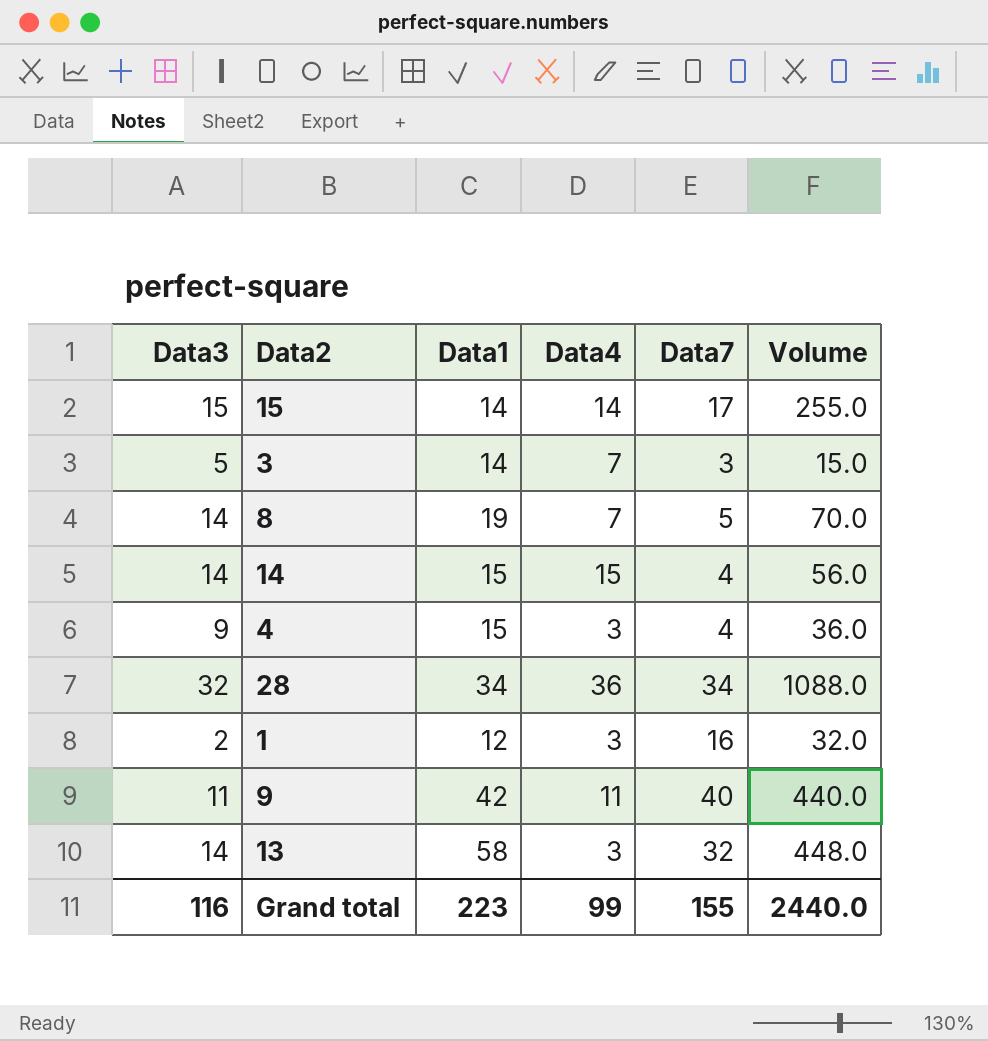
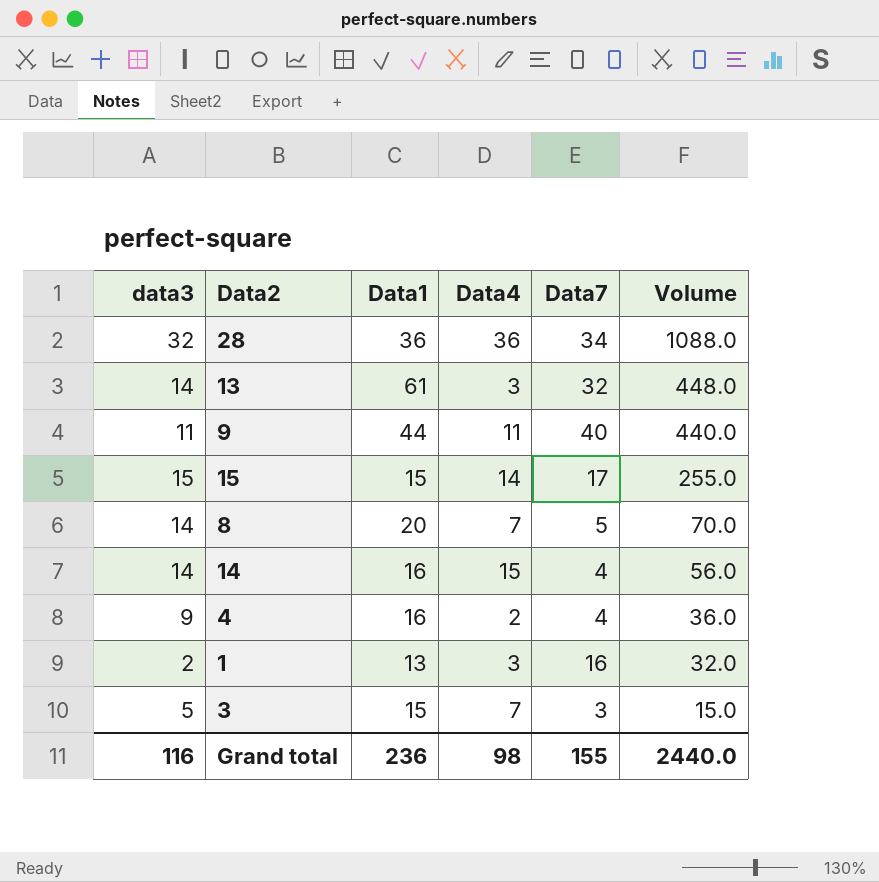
row order: none -> Volume descending
column name: Data3 -> data3
28 | Data1: 34 -> 36
13 | Data1: 58 -> 61
9 | Data1: 42 -> 44
15 | Data1: 14 -> 15
8 | Data1: 19 -> 20
14 | Data1: 15 -> 16
4 | Data1: 15 -> 16
4 | Data4: 3 -> 2
1 | Data1: 12 -> 13
3 | Data1: 14 -> 15
Grand total | Data1: 223 -> 236
Grand total | Data4: 99 -> 98

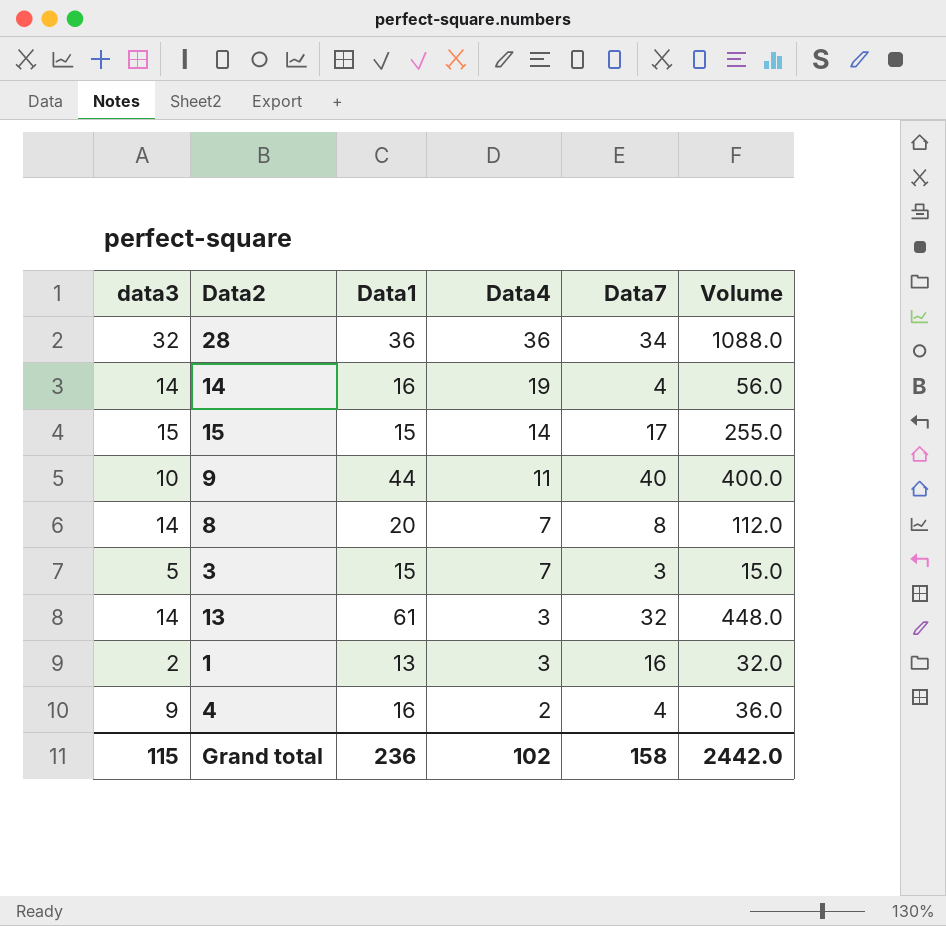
row order: Volume descending -> Data4 descending
14 | Data4: 15 -> 19
9 | data3: 11 -> 10
9 | Volume: 440.0 -> 400.0
8 | Data7: 5 -> 8
8 | Volume: 70.0 -> 112.0
Grand total | data3: 116 -> 115
Grand total | Data4: 98 -> 102
Grand total | Data7: 155 -> 158
Grand total | Volume: 2440.0 -> 2442.0

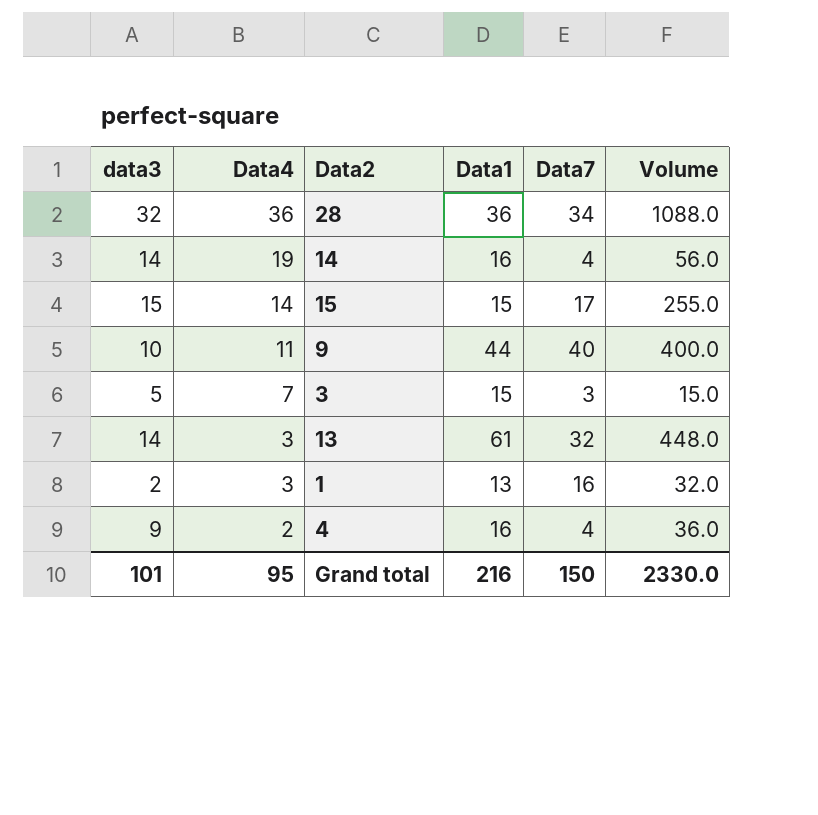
column Data4 | position: 4 -> 2
row 8: 14 | 20 | 7 | 8 | 112.0 -> none
Grand total | data3: 115 -> 101
Grand total | Data4: 102 -> 95
Grand total | Data1: 236 -> 216
Grand total | Data7: 158 -> 150
Grand total | Volume: 2442.0 -> 2330.0

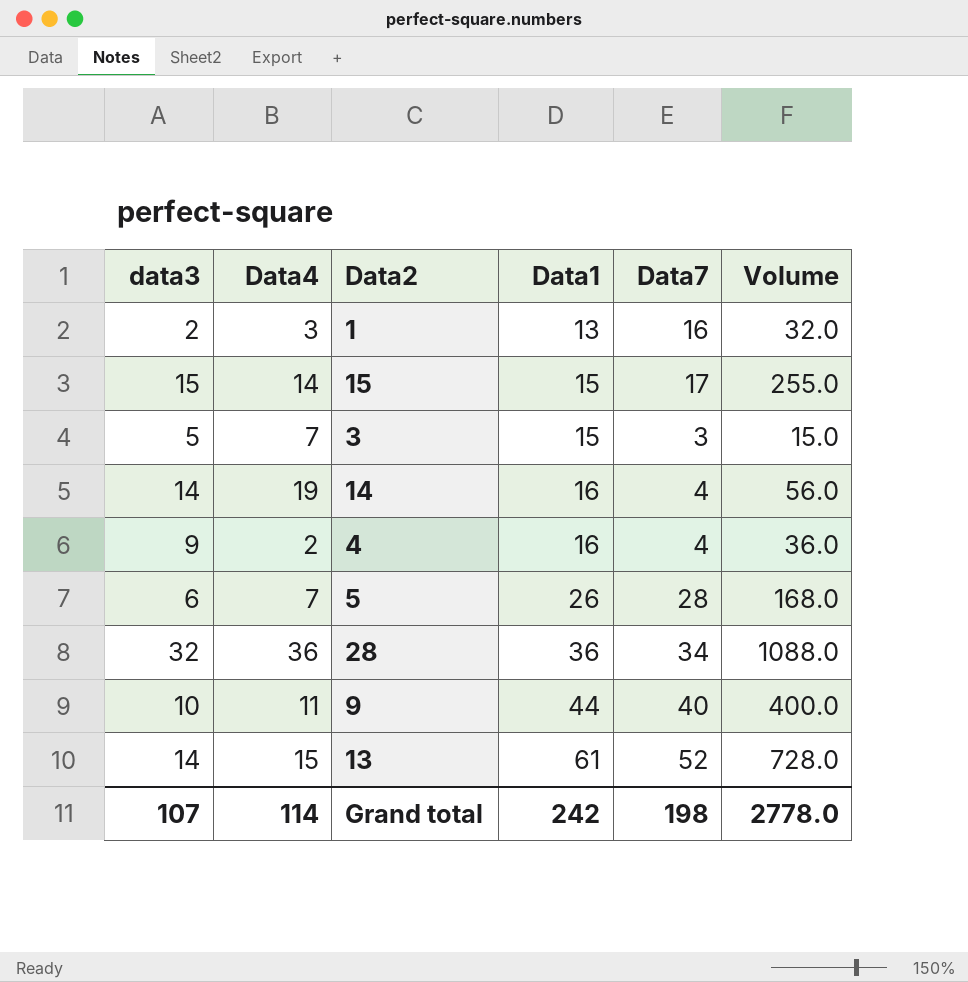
row order: Data4 descending -> Data1 ascending
row 5: none -> 6 | 7 | 26 | 28 | 168.0
13 | Data4: 3 -> 15
13 | Data7: 32 -> 52
13 | Volume: 448.0 -> 728.0
Grand total | data3: 101 -> 107
Grand total | Data4: 95 -> 114
Grand total | Data1: 216 -> 242
Grand total | Data7: 150 -> 198
Grand total | Volume: 2330.0 -> 2778.0

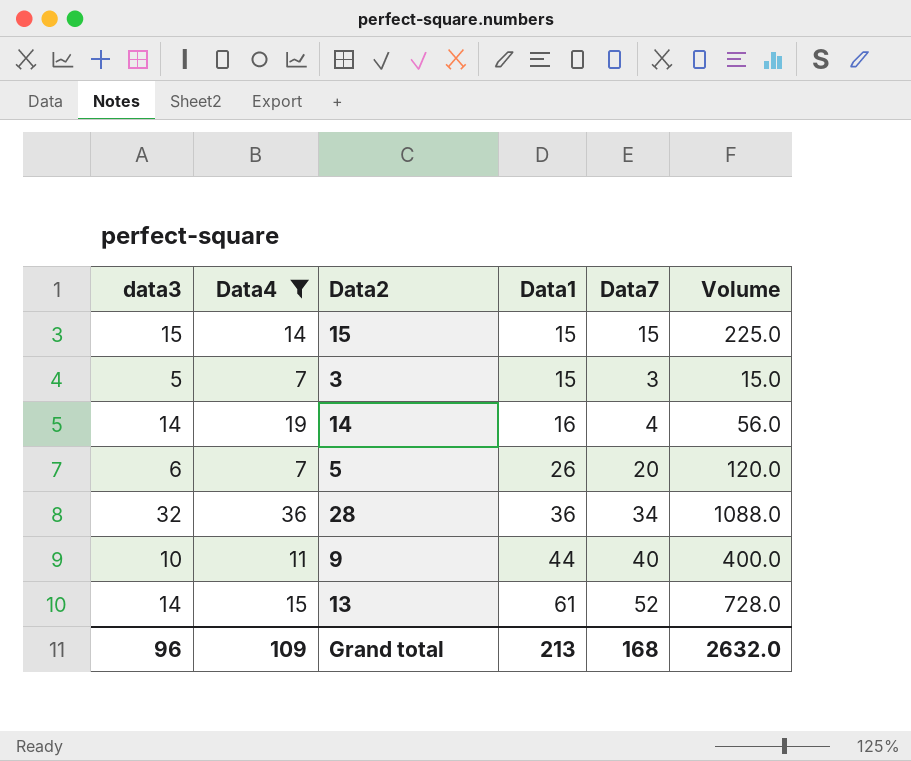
filter: none -> Data4 >= 7
15 | Data7: 17 -> 15
15 | Volume: 255.0 -> 225.0
5 | Data7: 28 -> 20
5 | Volume: 168.0 -> 120.0
Grand total | data3: 107 -> 96
Grand total | Data4: 114 -> 109
Grand total | Data1: 242 -> 213
Grand total | Data7: 198 -> 168
Grand total | Volume: 2778.0 -> 2632.0

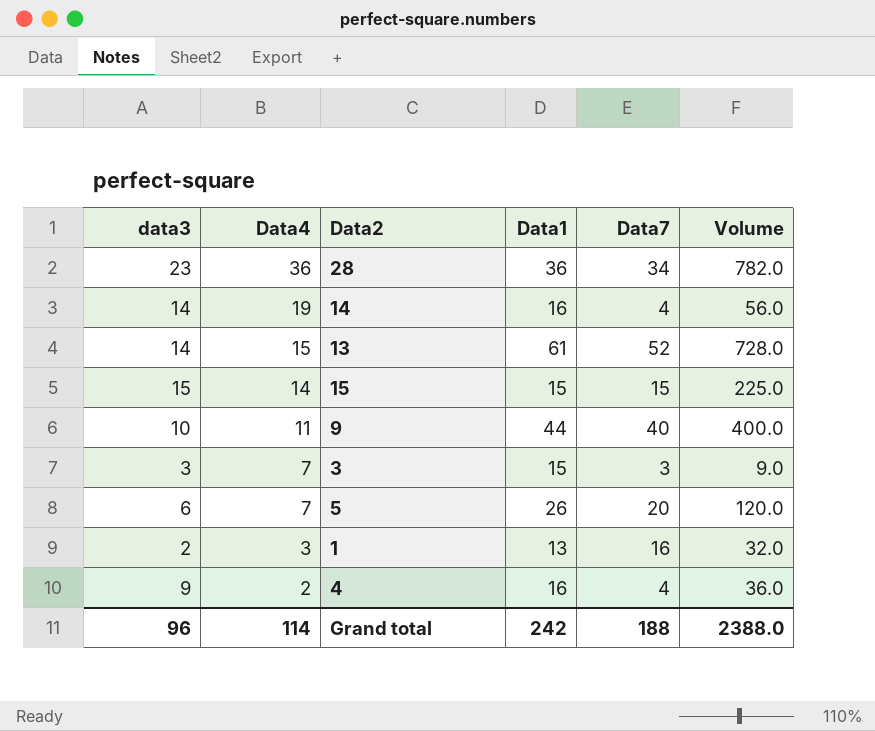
filter: Data4 >= 7 -> none
row order: Data1 ascending -> Data4 descending
28 | data3: 32 -> 23
28 | Volume: 1088.0 -> 782.0
3 | data3: 5 -> 3
3 | Volume: 15.0 -> 9.0
Grand total | Data4: 109 -> 114
Grand total | Data1: 213 -> 242
Grand total | Data7: 168 -> 188
Grand total | Volume: 2632.0 -> 2388.0

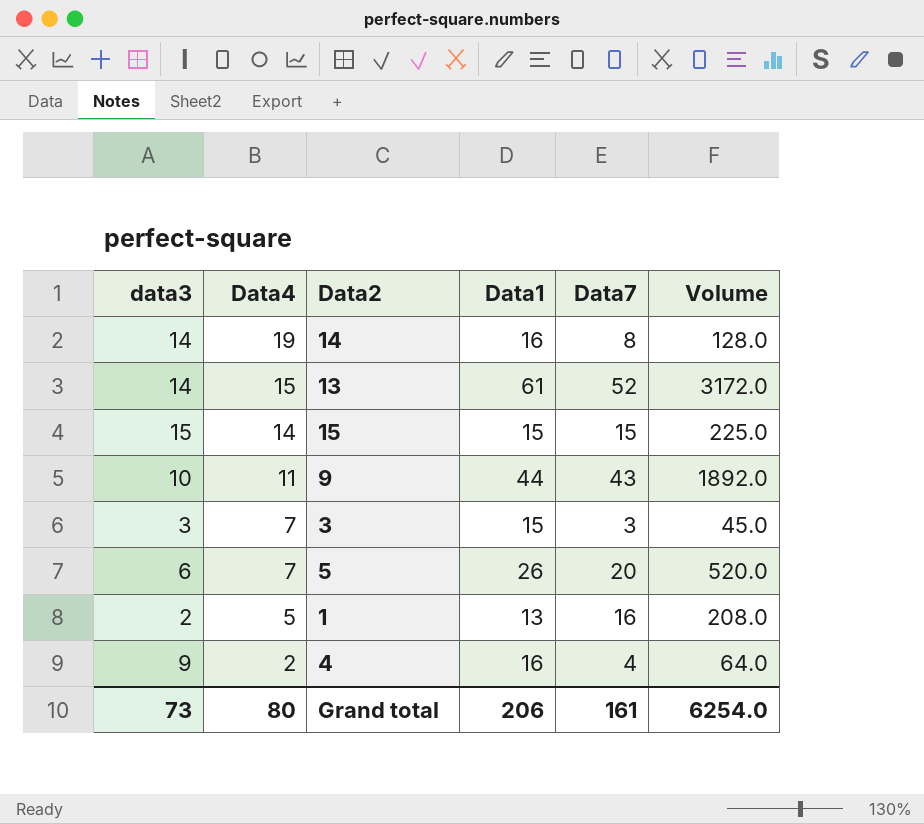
column Volume | formula: [data3] * [Data7] -> [Data1] * [Data7]
row 28: 23 | 36 | 36 | 34 | 782.0 -> none
14 | Data7: 4 -> 8
9 | Data7: 40 -> 43
1 | Data4: 3 -> 5
Grand total | data3: 96 -> 73
Grand total | Data4: 114 -> 80
Grand total | Data1: 242 -> 206
Grand total | Data7: 188 -> 161
Grand total | Volume: 2388.0 -> 6254.0

